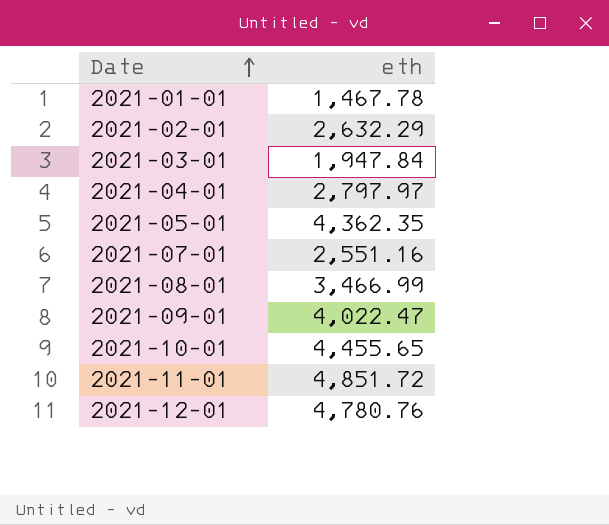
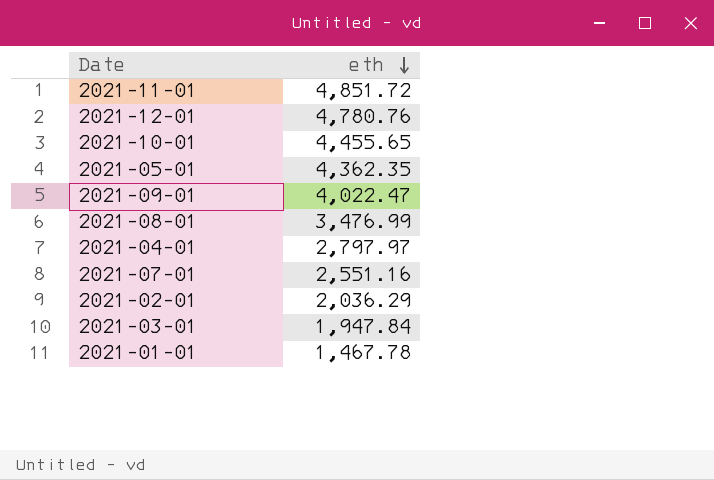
row order: Date ascending -> eth descending
2021-08-01 | eth: 3,466.99 -> 3,476.99
2021-02-01 | eth: 2,632.29 -> 2,036.29

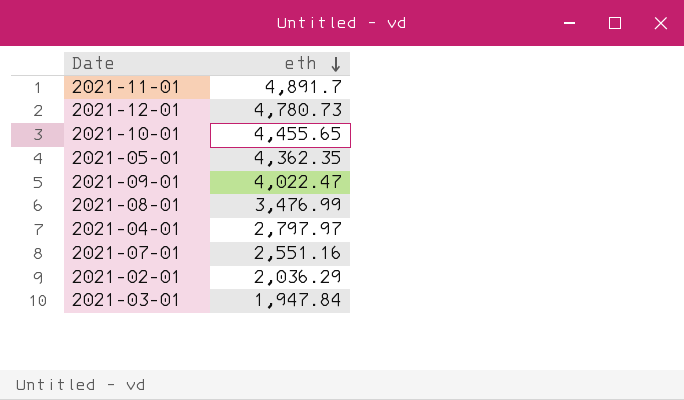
row 2021-01-01: 1,467.78 -> none
2021-11-01 | eth: 4,851.72 -> 4,891.7
2021-12-01 | eth: 4,780.76 -> 4,780.73

